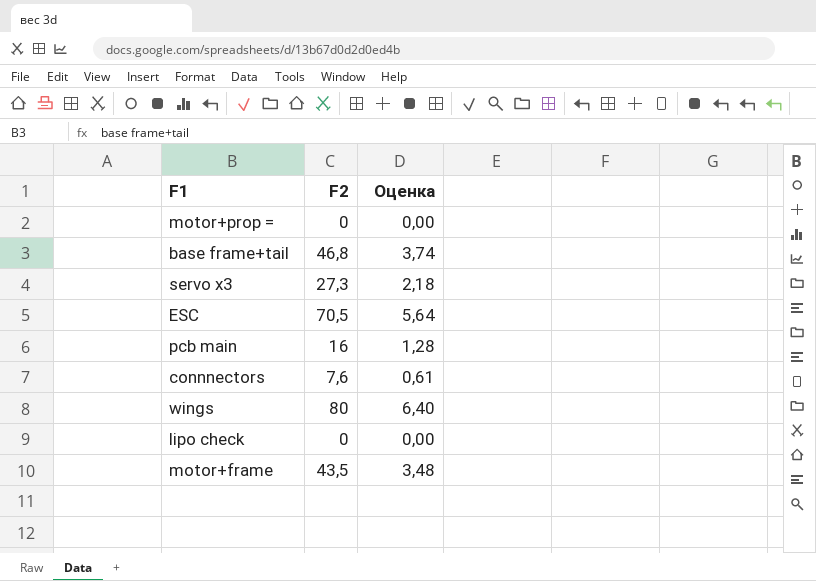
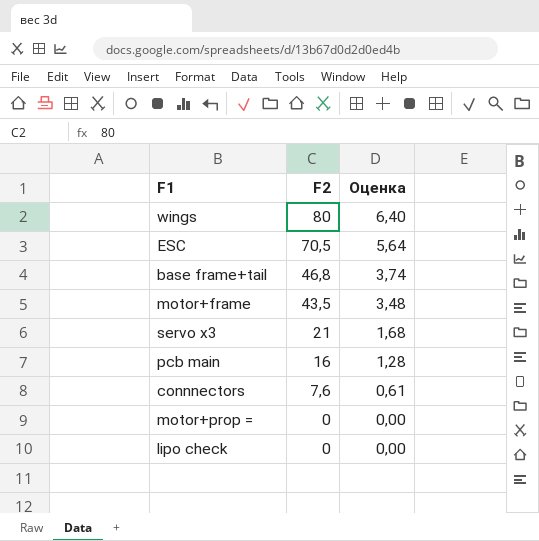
row order: none -> F2 descending
servo x3 | F2: 27,3 -> 21
servo x3 | Оценка: 2,18 -> 1,68

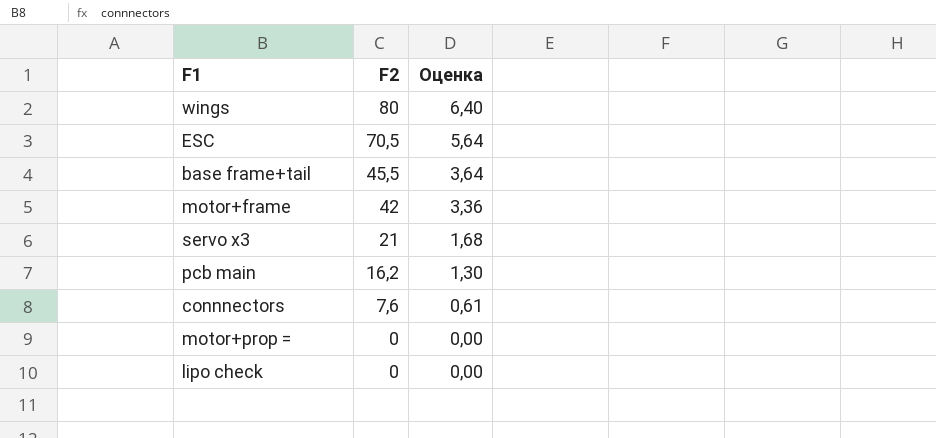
base frame+tail | F2: 46,8 -> 45,5
base frame+tail | Оценка: 3,74 -> 3,64
motor+frame | F2: 43,5 -> 42
motor+frame | Оценка: 3,48 -> 3,36
pcb main | F2: 16 -> 16,2
pcb main | Оценка: 1,28 -> 1,30

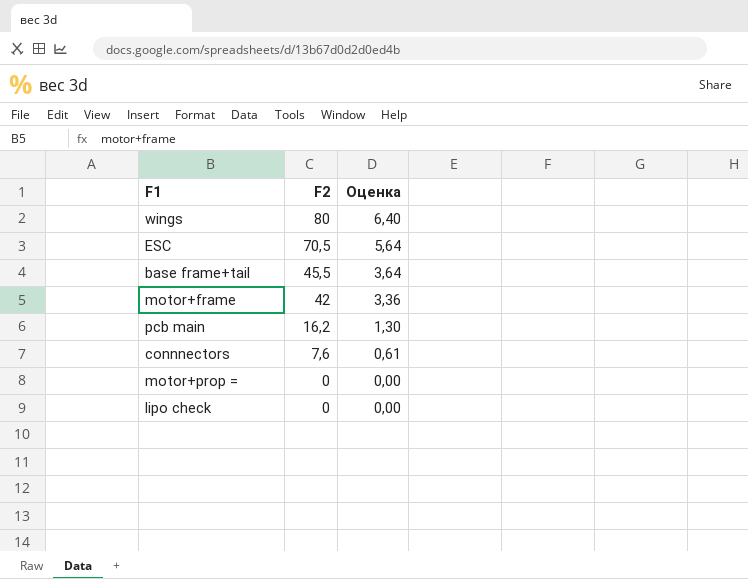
row servo x3: 21 | 1,68 -> none

